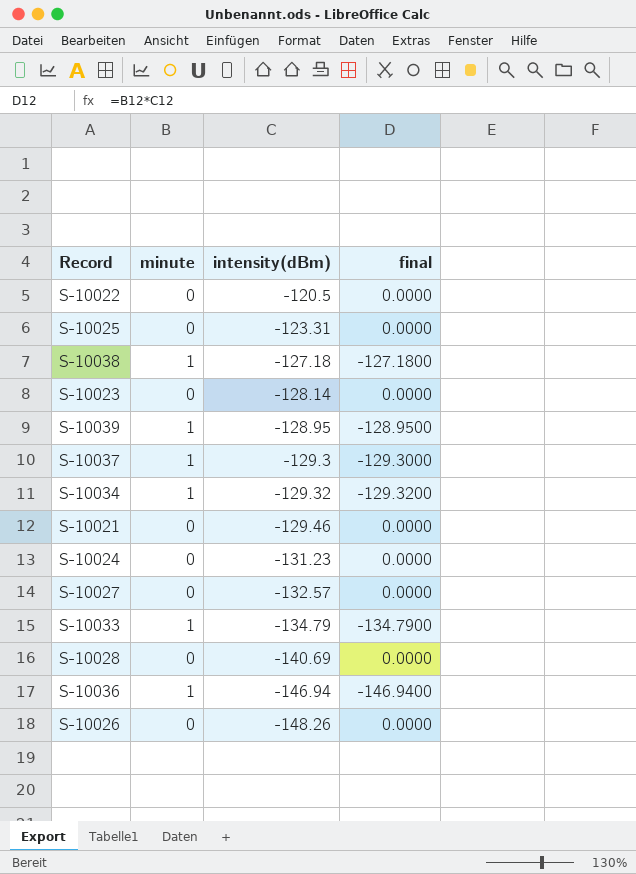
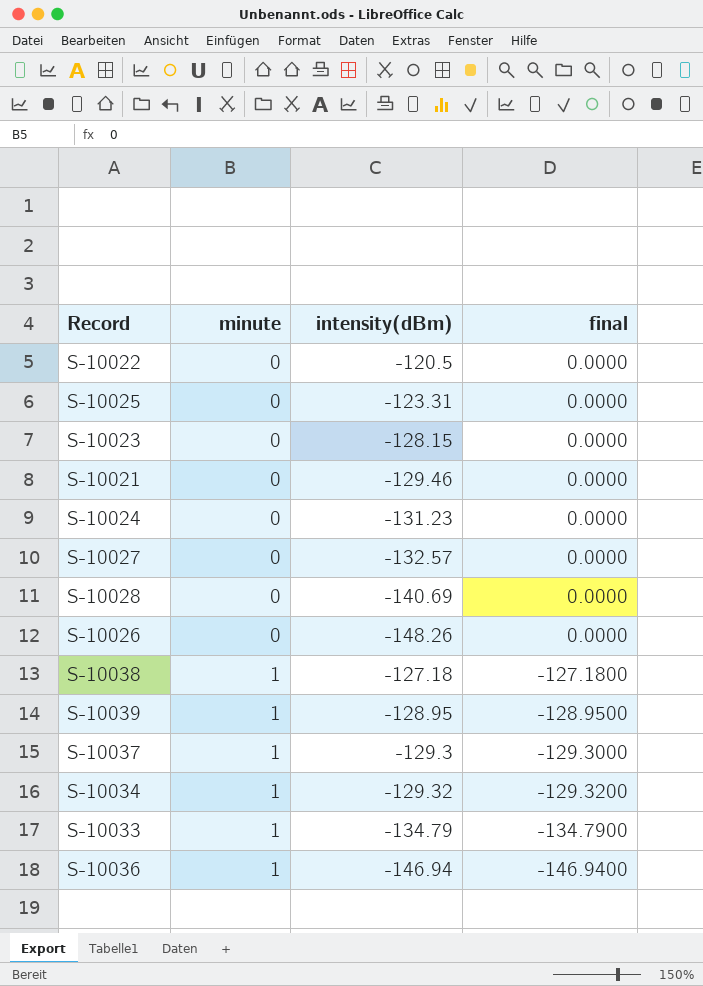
row order: intensity(dBm) descending -> minute ascending
S-10023 | intensity(dBm): -128.14 -> -128.15

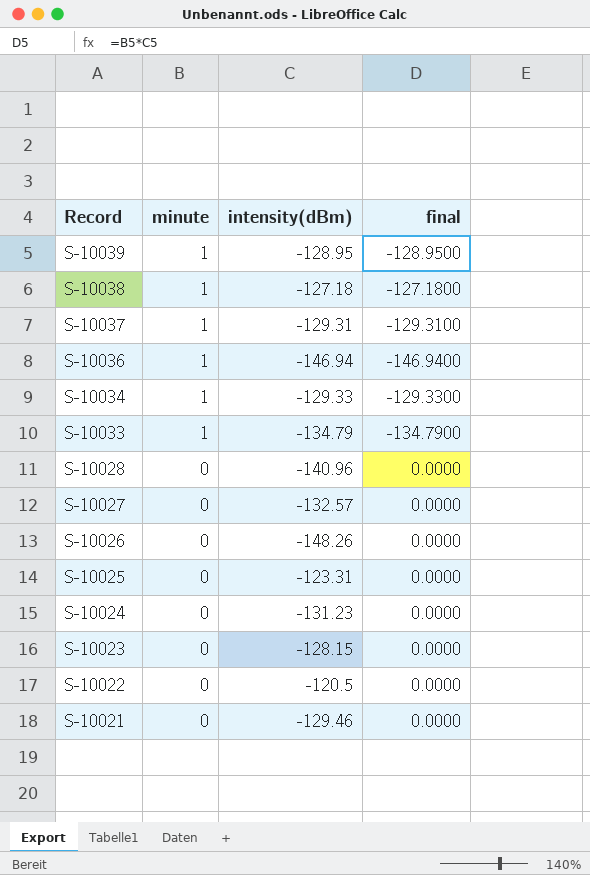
row order: minute ascending -> Record descending
S-10037 | intensity(dBm): -129.3 -> -129.31
S-10037 | final: -129.3000 -> -129.3100
S-10034 | intensity(dBm): -129.32 -> -129.33
S-10034 | final: -129.3200 -> -129.3300
S-10028 | intensity(dBm): -140.69 -> -140.96

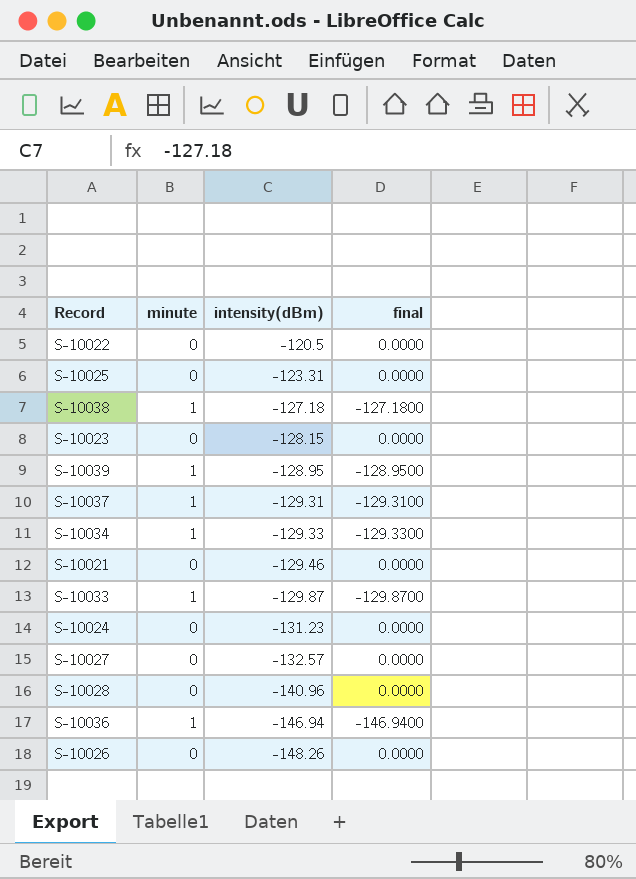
row order: Record descending -> intensity(dBm) descending
S-10033 | intensity(dBm): -134.79 -> -129.87
S-10033 | final: -134.7900 -> -129.8700

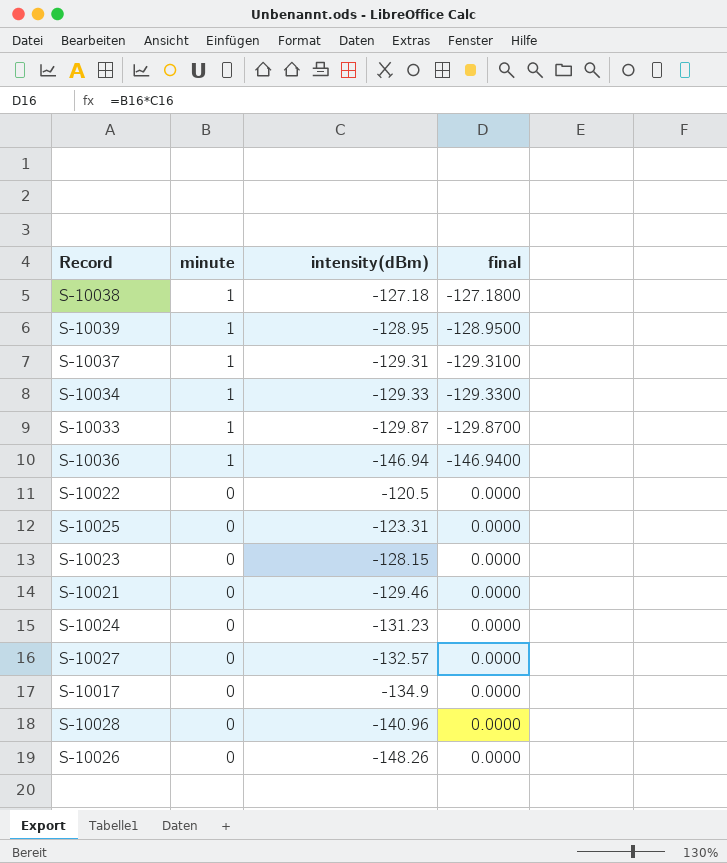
row order: intensity(dBm) descending -> minute descending
row S-10017: none -> 0 | -134.9 | 0.0000

